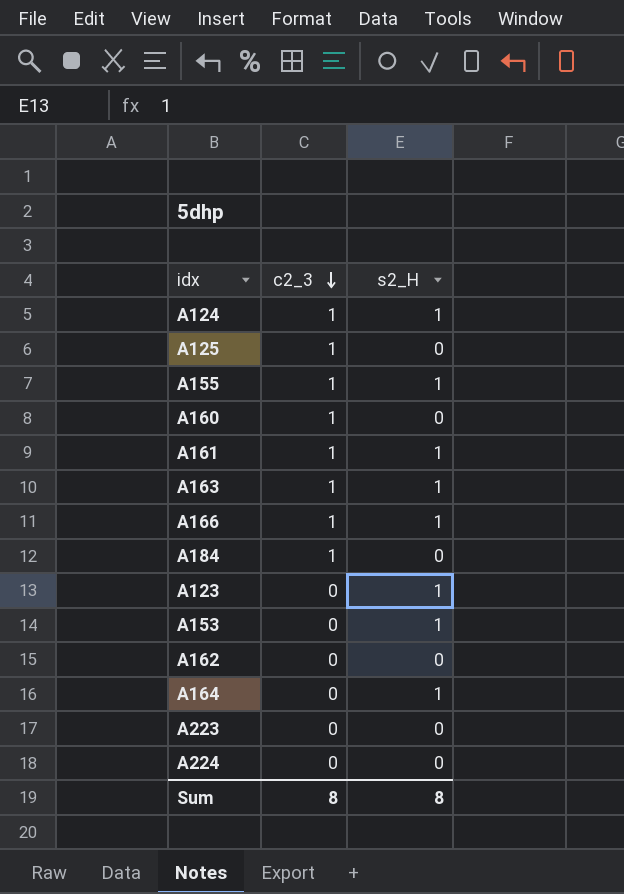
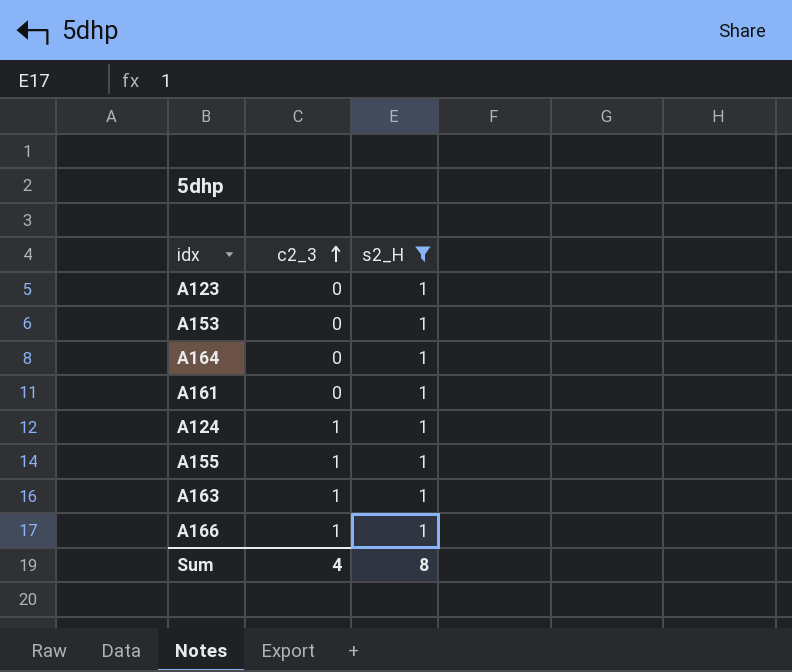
filter: none -> s2_H = 1
row order: c2_3 descending -> c2_3 ascending
A161 | c2_3: 1 -> 0
Sum | c2_3: 8 -> 4

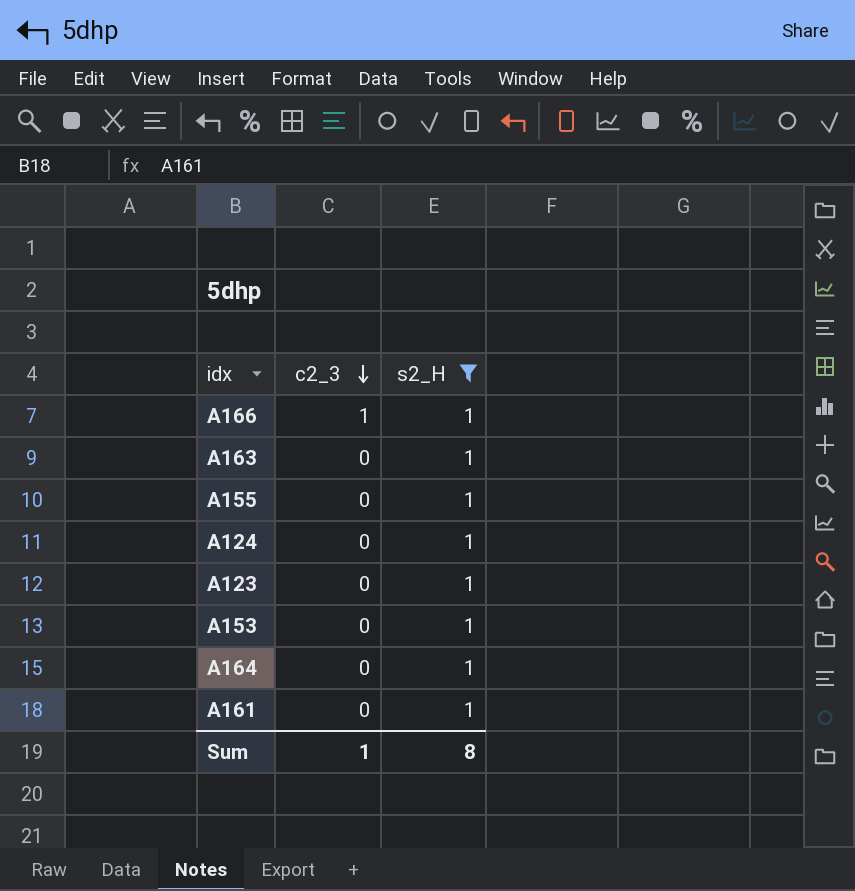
row order: c2_3 ascending -> c2_3 descending
A163 | c2_3: 1 -> 0
A155 | c2_3: 1 -> 0
A124 | c2_3: 1 -> 0
Sum | c2_3: 4 -> 1

